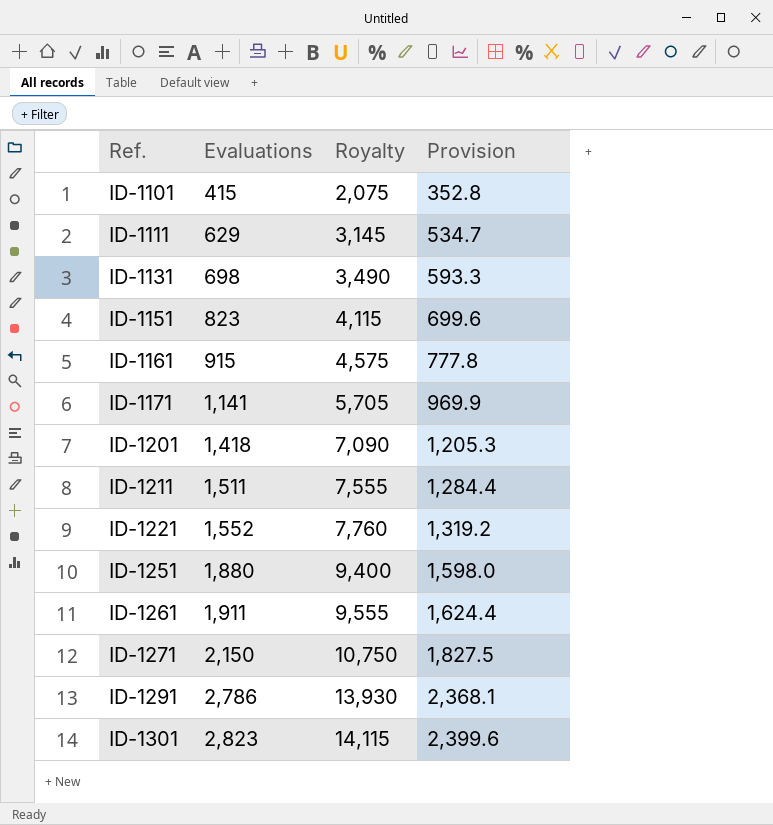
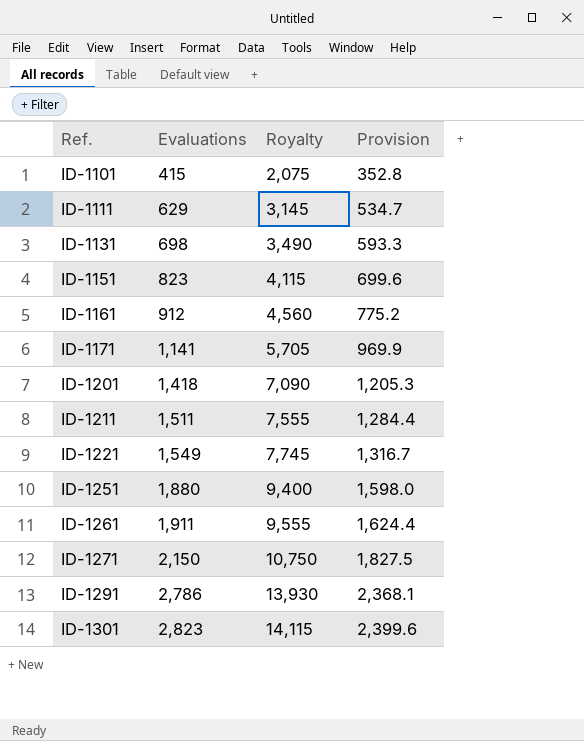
ID-1161 | Evaluations: 915 -> 912
ID-1161 | Royalty: 4,575 -> 4,560
ID-1161 | Provision: 777.8 -> 775.2
ID-1221 | Evaluations: 1,552 -> 1,549
ID-1221 | Royalty: 7,760 -> 7,745
ID-1221 | Provision: 1,319.2 -> 1,316.7

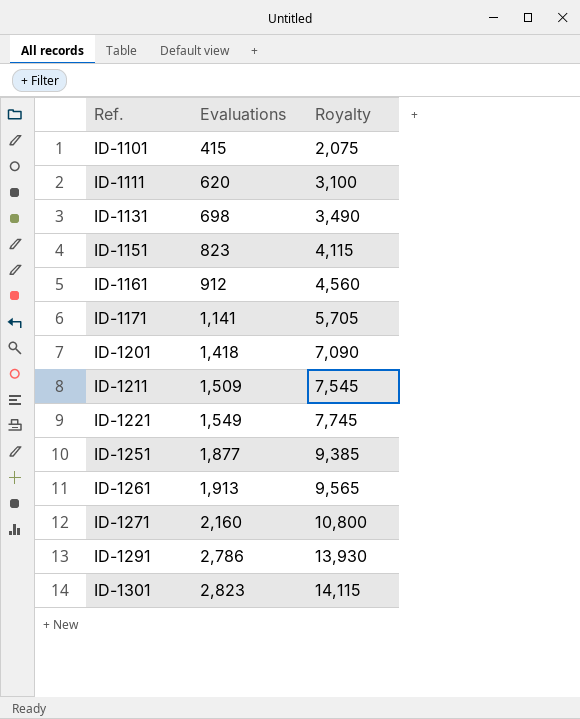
column Provision | formula: [Evaluations] * 0.85 -> none
ID-1111 | Evaluations: 629 -> 620
ID-1111 | Royalty: 3,145 -> 3,100
ID-1211 | Evaluations: 1,511 -> 1,509
ID-1211 | Royalty: 7,555 -> 7,545
ID-1251 | Evaluations: 1,880 -> 1,877
ID-1251 | Royalty: 9,400 -> 9,385
ID-1261 | Evaluations: 1,911 -> 1,913
ID-1261 | Royalty: 9,555 -> 9,565
ID-1271 | Evaluations: 2,150 -> 2,160
ID-1271 | Royalty: 10,750 -> 10,800

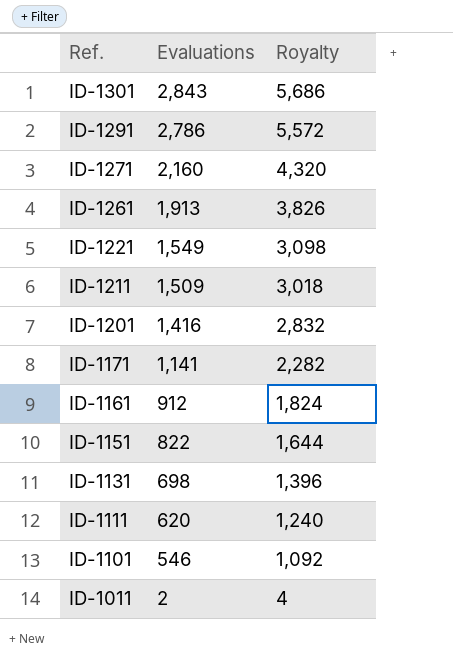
row order: Ref. ascending -> Ref. descending
column Royalty | formula: [Evaluations] * 5 -> [Evaluations] * 2
row ID-1251: 1,877 | 9,385 -> none
ID-1301 | Evaluations: 2,823 -> 2,843
ID-1201 | Evaluations: 1,418 -> 1,416
ID-1151 | Evaluations: 823 -> 822
ID-1101 | Evaluations: 415 -> 546
row ID-1011: none -> 2 | 4

